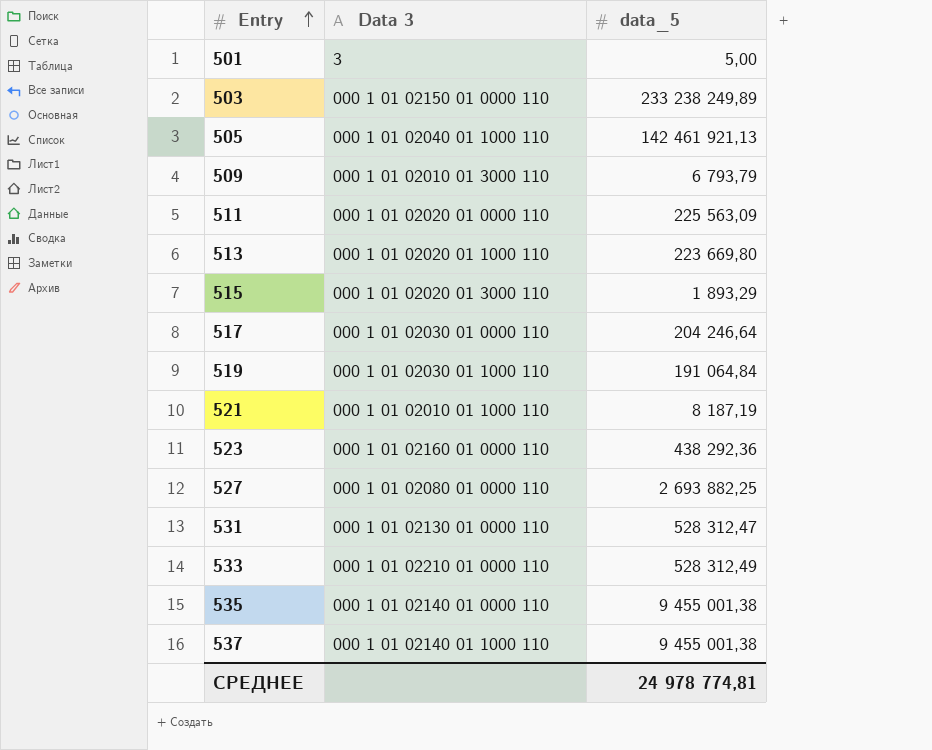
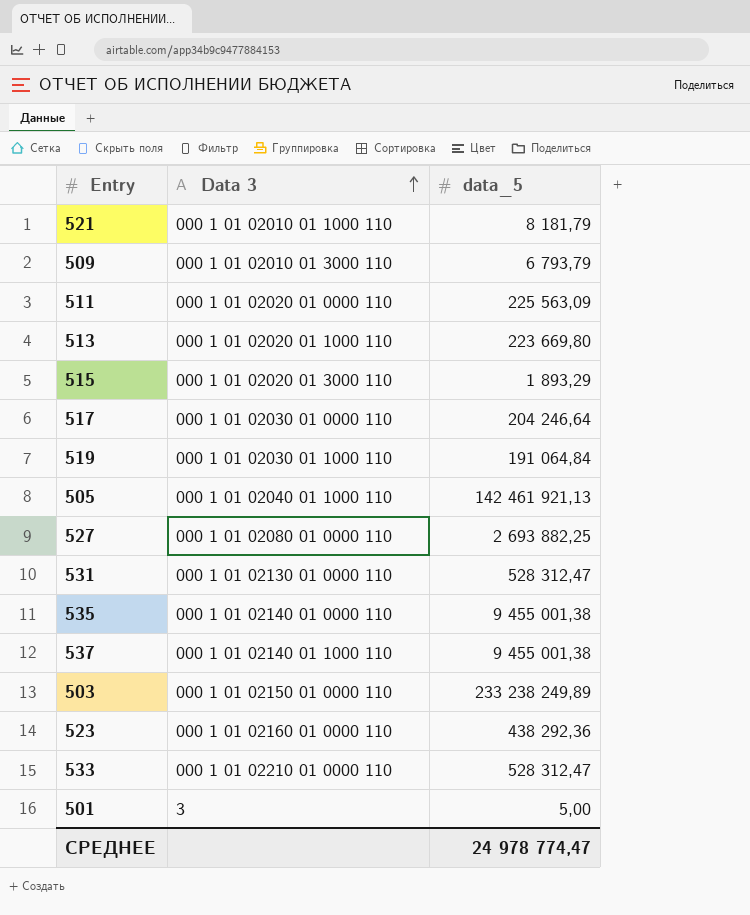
row order: Entry ascending -> Data 3 ascending
521 | data_5: 8 187,19 -> 8 181,79
533 | data_5: 528 312,49 -> 528 312,47
СРЕДНЕЕ | data_5: 24 978 774,81 -> 24 978 774,47

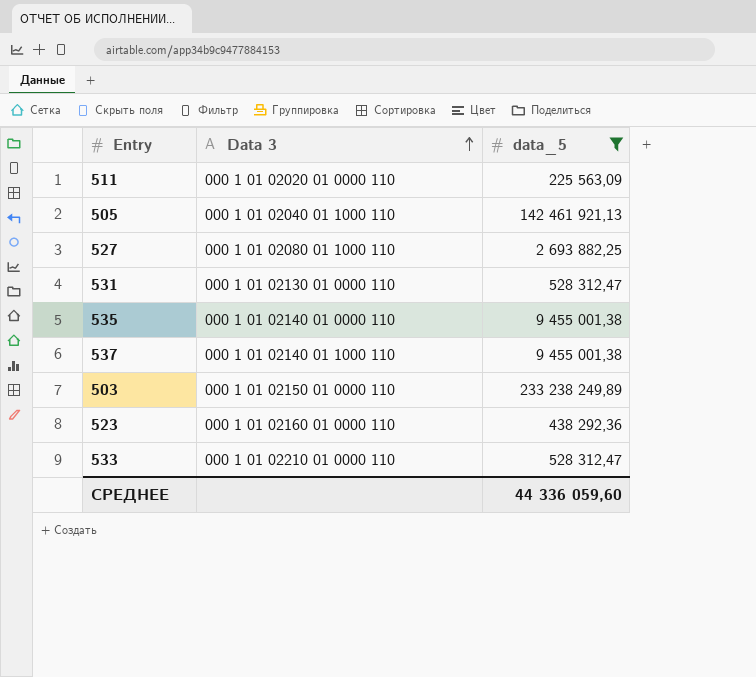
filter: none -> data_5 >= 225 563,09
527 | Data 3: 000 1 01 02080 01 0000 110 -> 000 1 01 02080 01 1000 110
СРЕДНЕЕ | data_5: 24 978 774,47 -> 44 336 059,60

